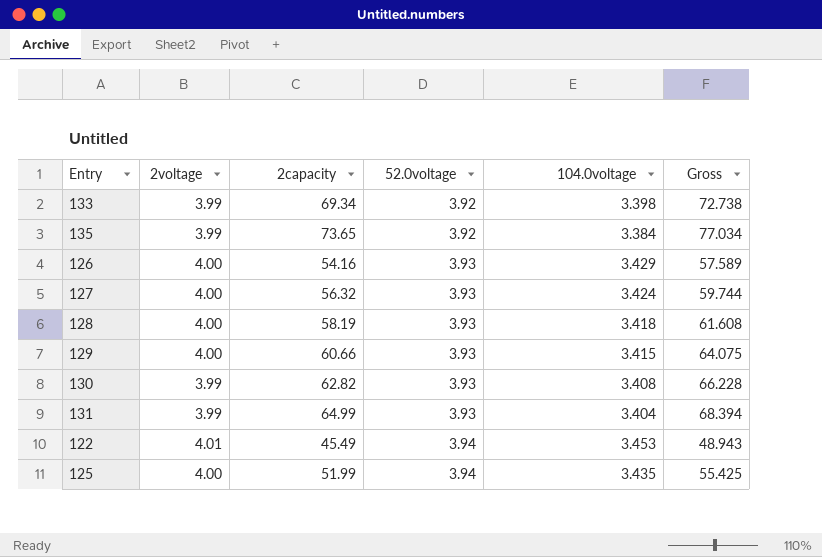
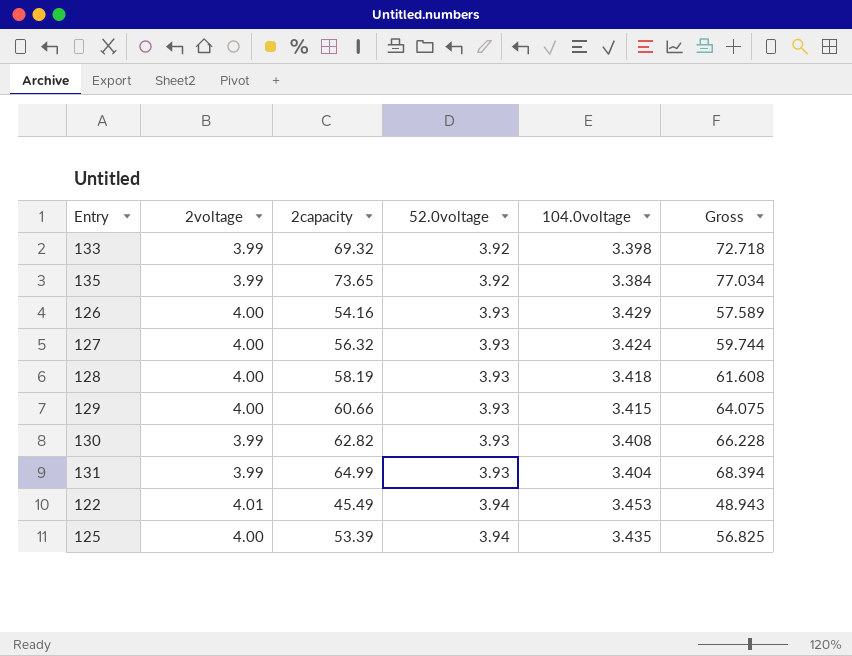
133 | 2capacity: 69.34 -> 69.32
133 | Gross: 72.738 -> 72.718
125 | 2capacity: 51.99 -> 53.39
125 | Gross: 55.425 -> 56.825

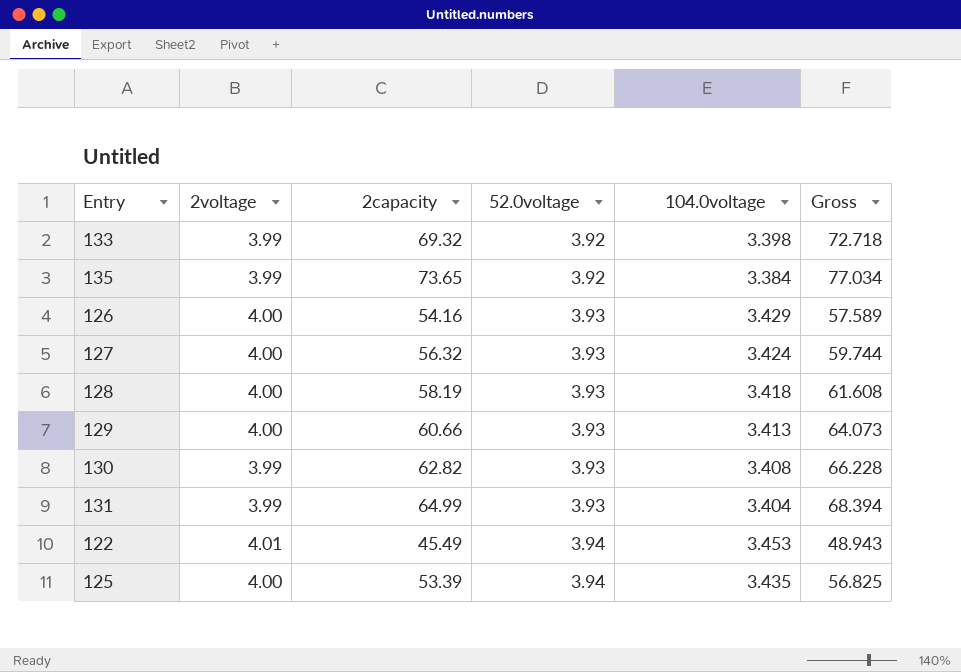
129 | 104.0voltage: 3.415 -> 3.413
129 | Gross: 64.075 -> 64.073

